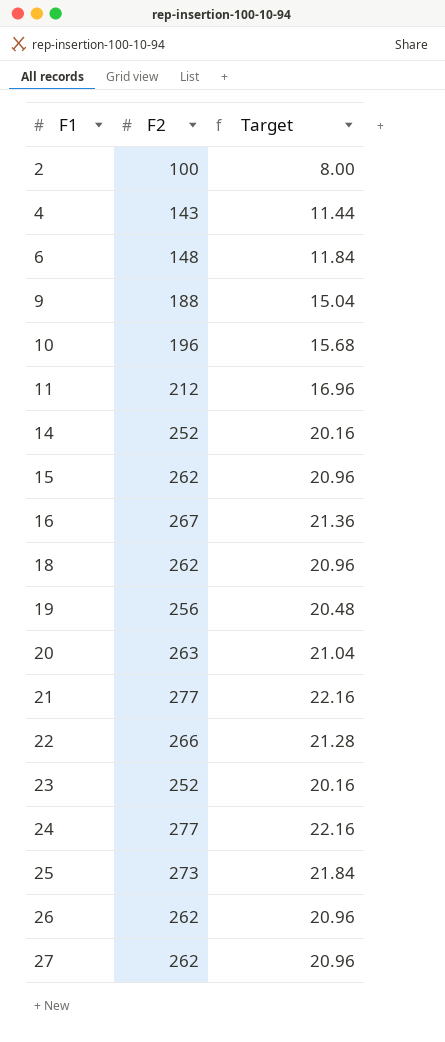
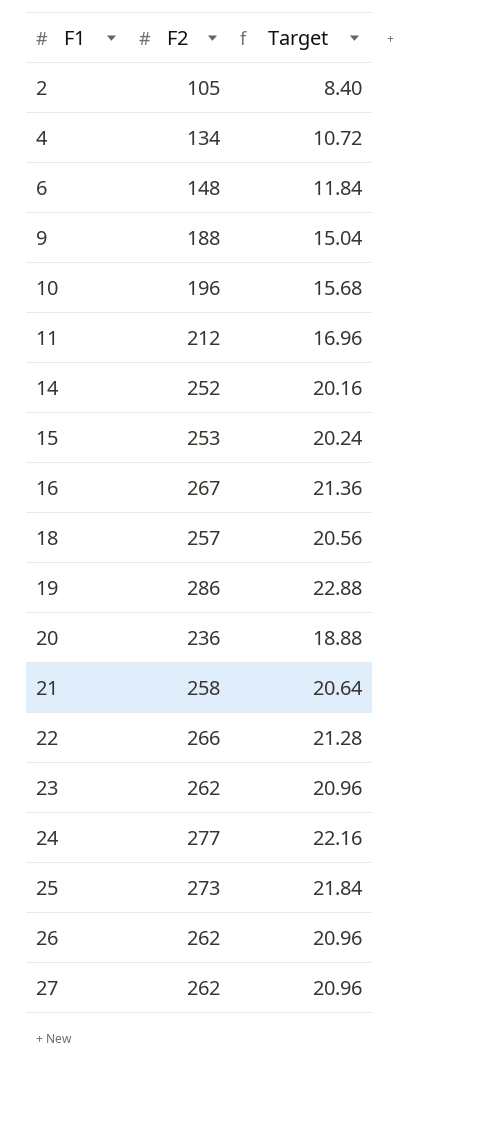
2 | F2: 100 -> 105
2 | Target: 8.00 -> 8.40
4 | F2: 143 -> 134
4 | Target: 11.44 -> 10.72
15 | F2: 262 -> 253
15 | Target: 20.96 -> 20.24
18 | F2: 262 -> 257
18 | Target: 20.96 -> 20.56
19 | F2: 256 -> 286
19 | Target: 20.48 -> 22.88
20 | F2: 263 -> 236
20 | Target: 21.04 -> 18.88
21 | F2: 277 -> 258
21 | Target: 22.16 -> 20.64
23 | F2: 252 -> 262
23 | Target: 20.16 -> 20.96

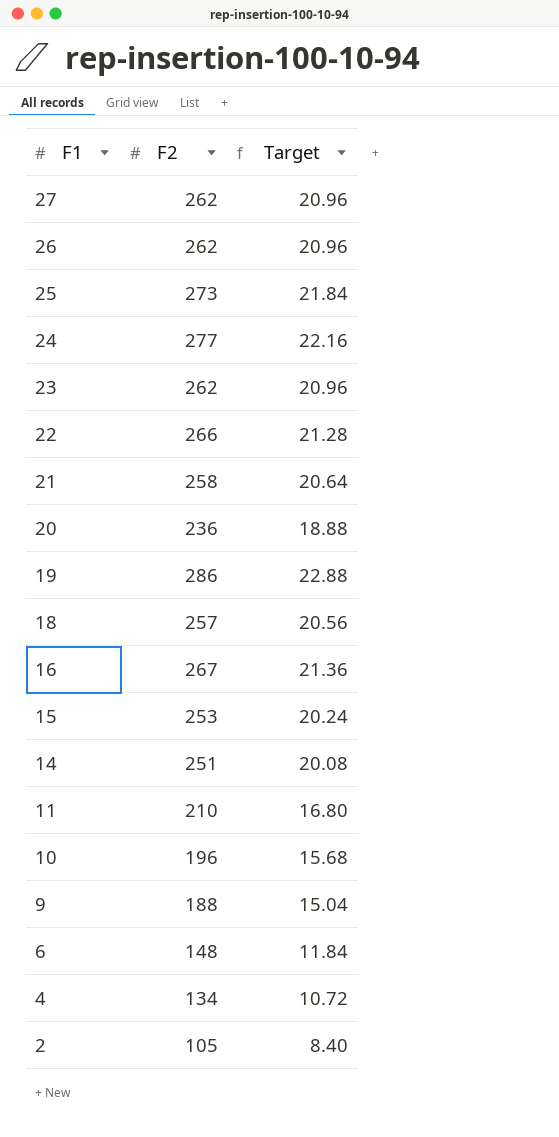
row order: F1 ascending -> F1 descending
14 | F2: 252 -> 251
14 | Target: 20.16 -> 20.08
11 | F2: 212 -> 210
11 | Target: 16.96 -> 16.80

